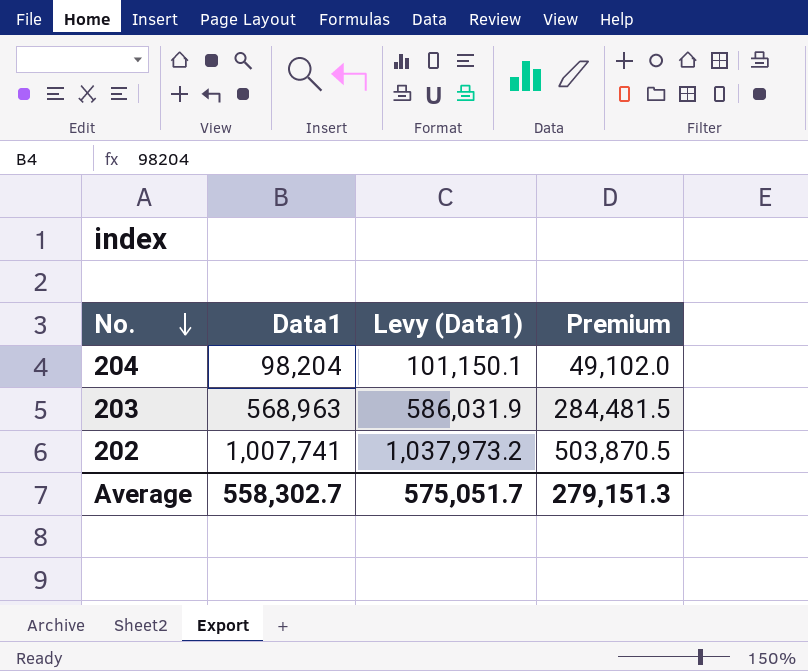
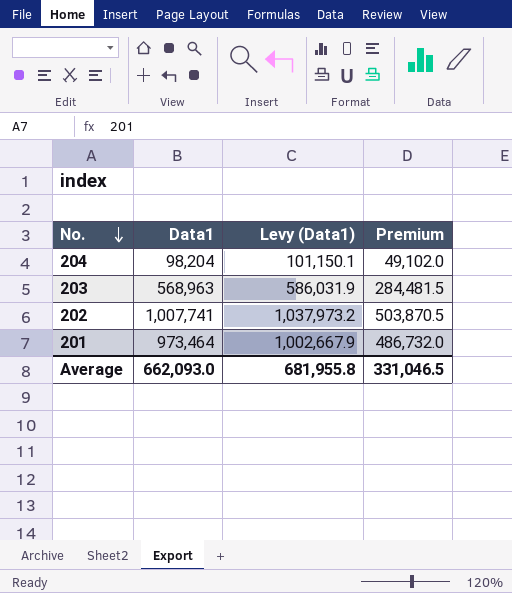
row 201: none -> 973,464 | 1,002,667.9 | 486,732.0
Average | Data1: 558,302.7 -> 662,093.0
Average | Levy (Data1): 575,051.7 -> 681,955.8
Average | Premium: 279,151.3 -> 331,046.5

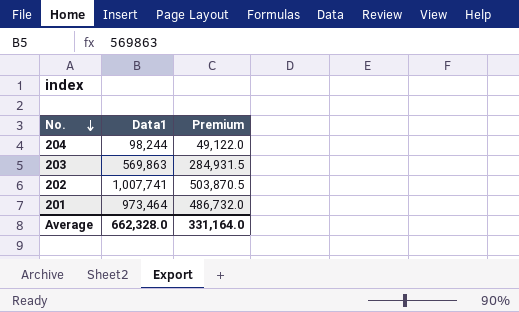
column Levy (Data1) | formula: [Data1] * 1.03 -> none
204 | Data1: 98,204 -> 98,244
204 | Premium: 49,102.0 -> 49,122.0
203 | Data1: 568,963 -> 569,863
203 | Premium: 284,481.5 -> 284,931.5
Average | Data1: 662,093.0 -> 662,328.0
Average | Premium: 331,046.5 -> 331,164.0

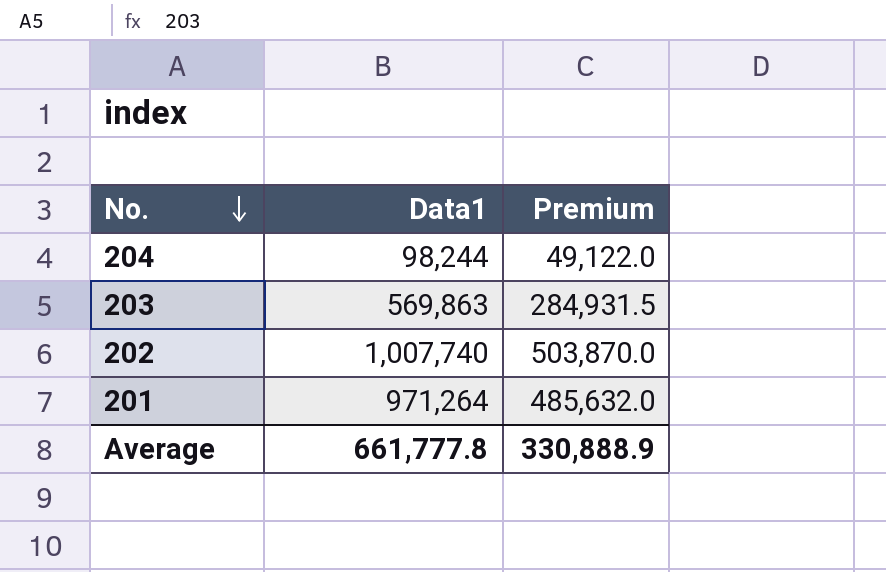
202 | Data1: 1,007,741 -> 1,007,740
202 | Premium: 503,870.5 -> 503,870.0
201 | Data1: 973,464 -> 971,264
201 | Premium: 486,732.0 -> 485,632.0
Average | Data1: 662,328.0 -> 661,777.8
Average | Premium: 331,164.0 -> 330,888.9

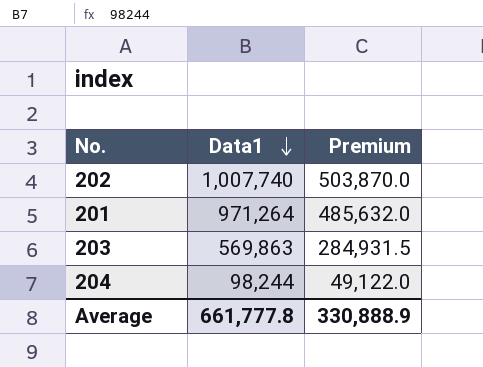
row order: No. descending -> Data1 descending

